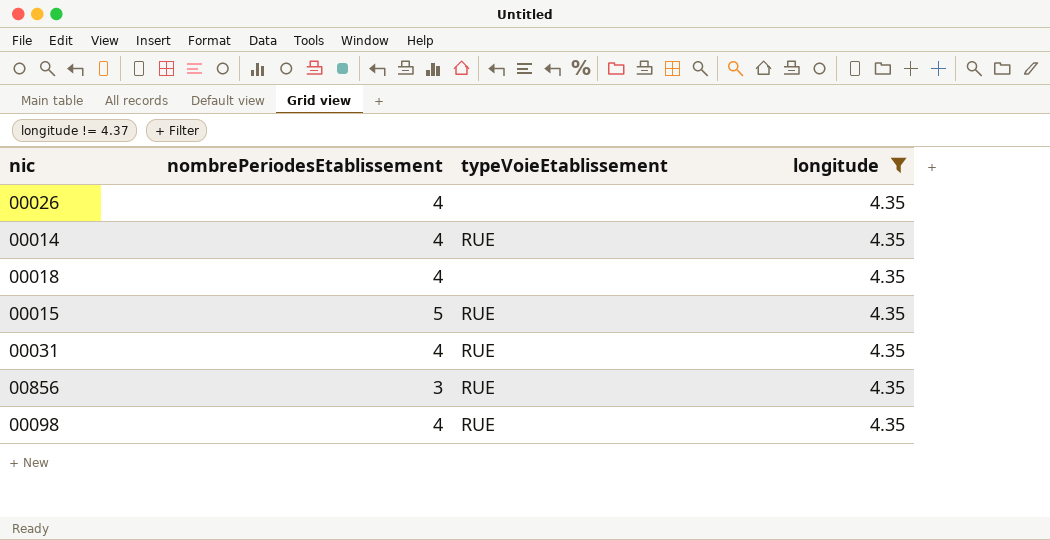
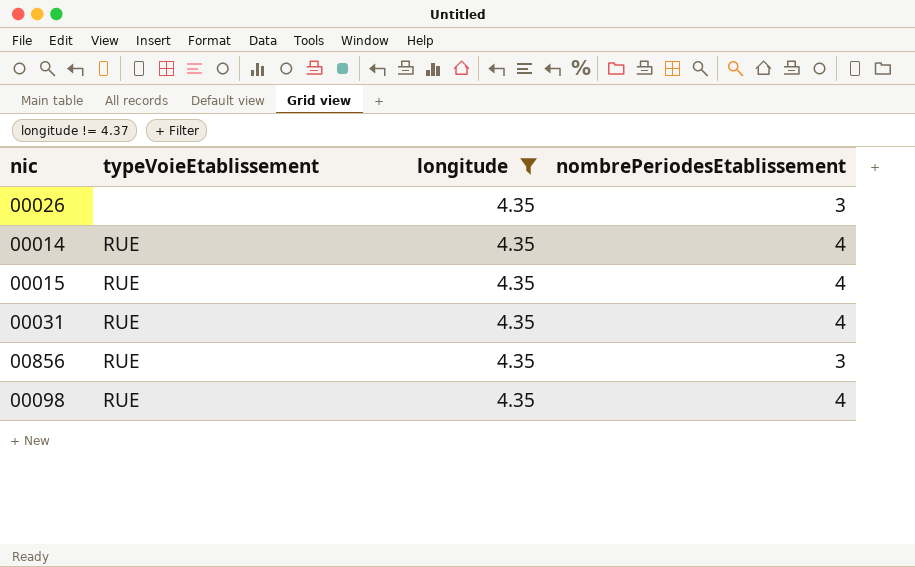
column nombrePeriodesEtablissement | position: 2 -> 4
row 00018: 4 | none | 4.35 -> none
00026 | nombrePeriodesEtablissement: 4 -> 3
00015 | nombrePeriodesEtablissement: 5 -> 4

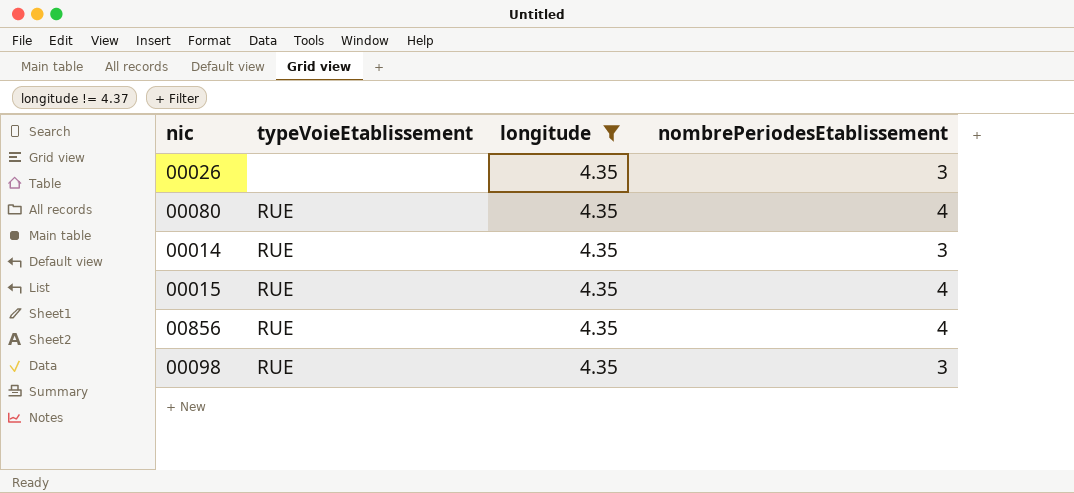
row 00031: RUE | 4.35 | 4 -> none
row 00080: none -> RUE | 4.35 | 4
00014 | nombrePeriodesEtablissement: 4 -> 3
00856 | nombrePeriodesEtablissement: 3 -> 4
00098 | nombrePeriodesEtablissement: 4 -> 3

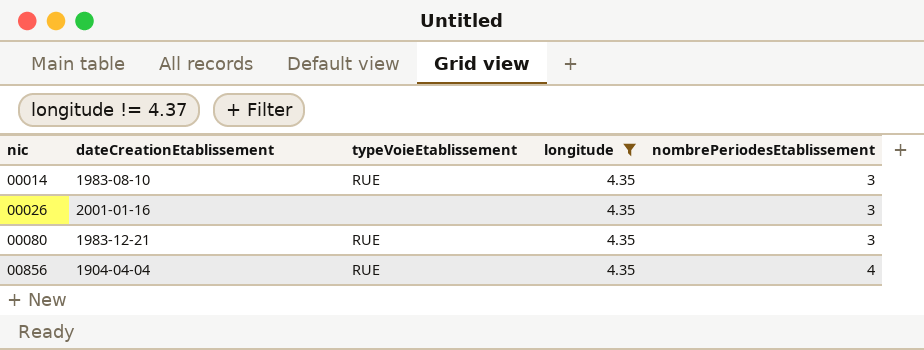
row order: none -> nic ascending
column dateCreationEtablissement | position: none -> 2
row 00015: RUE | 4.35 | 4 -> none
row 00098: RUE | 4.35 | 3 -> none
00080 | nombrePeriodesEtablissement: 4 -> 3

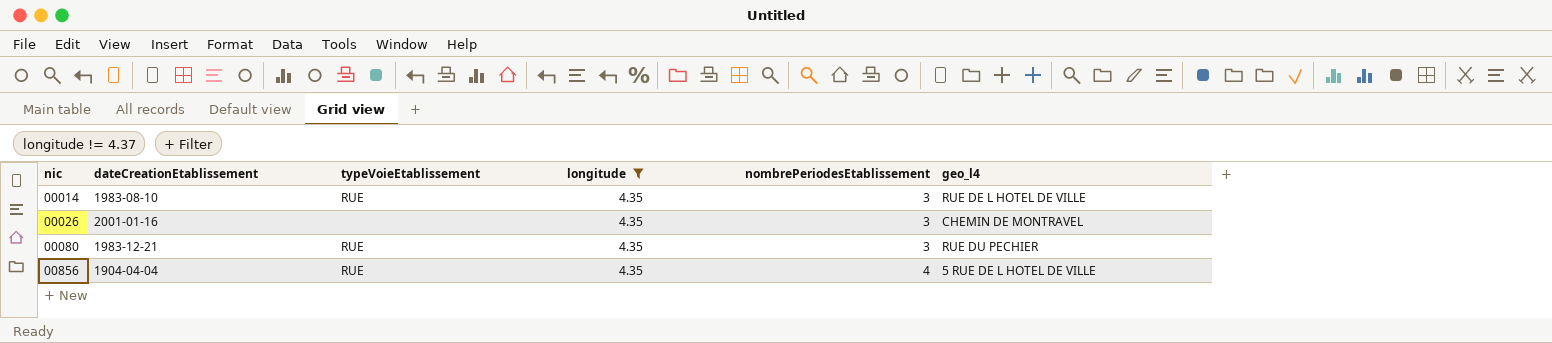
column geo_l4 | position: none -> 6

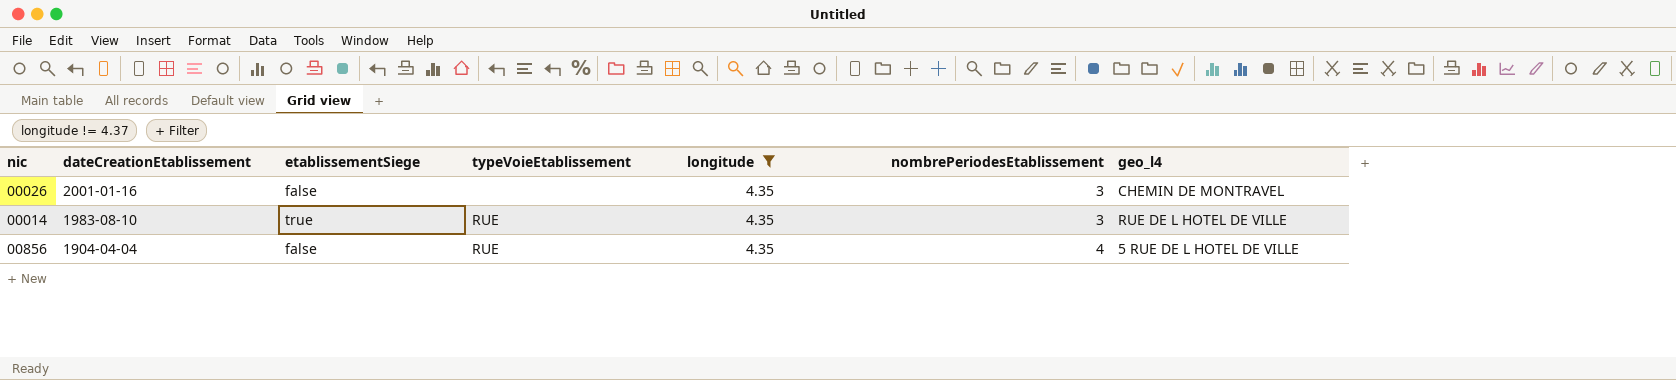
row order: nic ascending -> dateCreationEtablissement descending
column etablissementSiege | position: none -> 3
row 00080: 1983-12-21 | RUE | 4.35 | 3 | RUE DU PECHIER -> none

